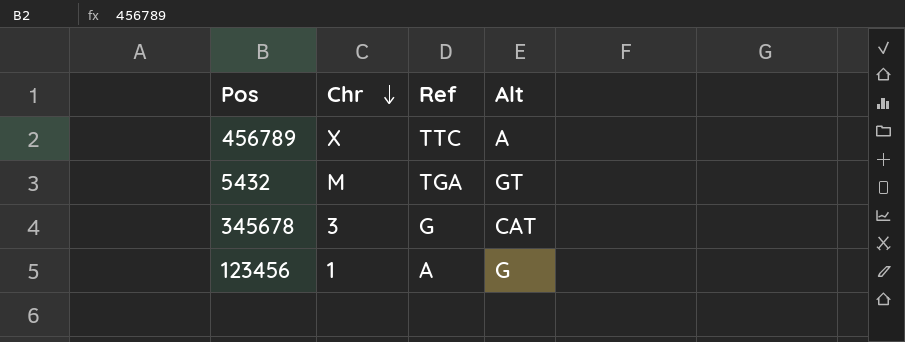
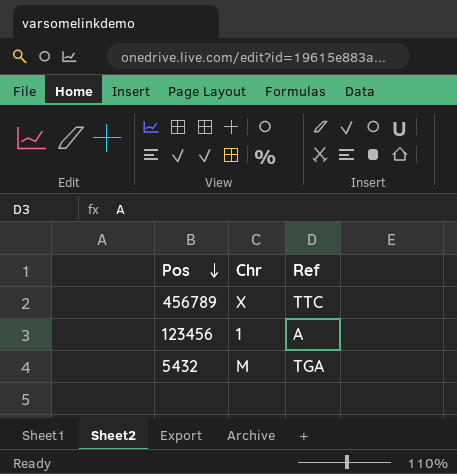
row order: Chr descending -> Pos descending
column Alt | position: 4 -> none
row 345678: 3 | G | CAT -> none

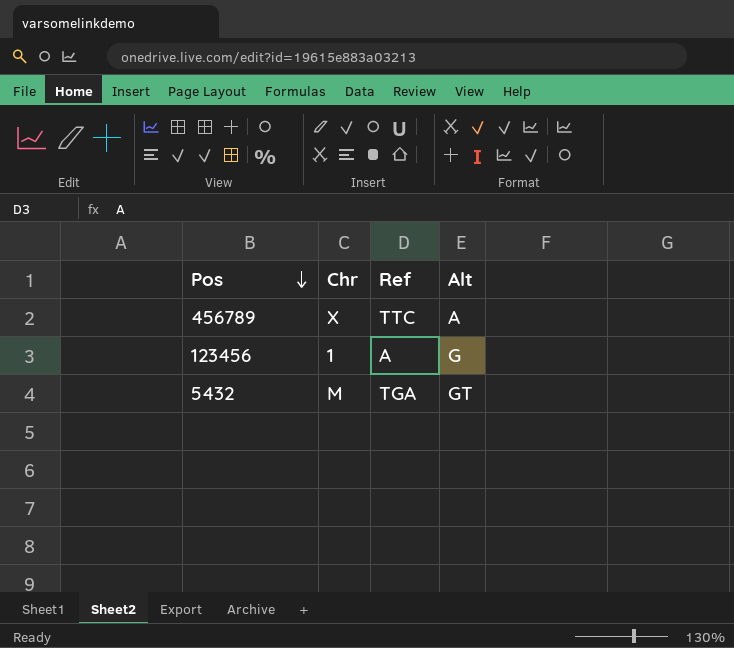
column Alt | position: none -> 4

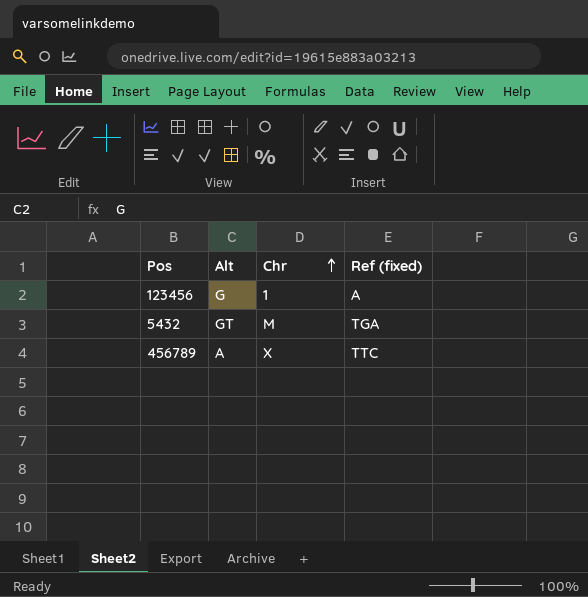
row order: Pos descending -> Chr ascending
column Alt | position: 4 -> 2
column name: Ref -> Ref (fixed)

